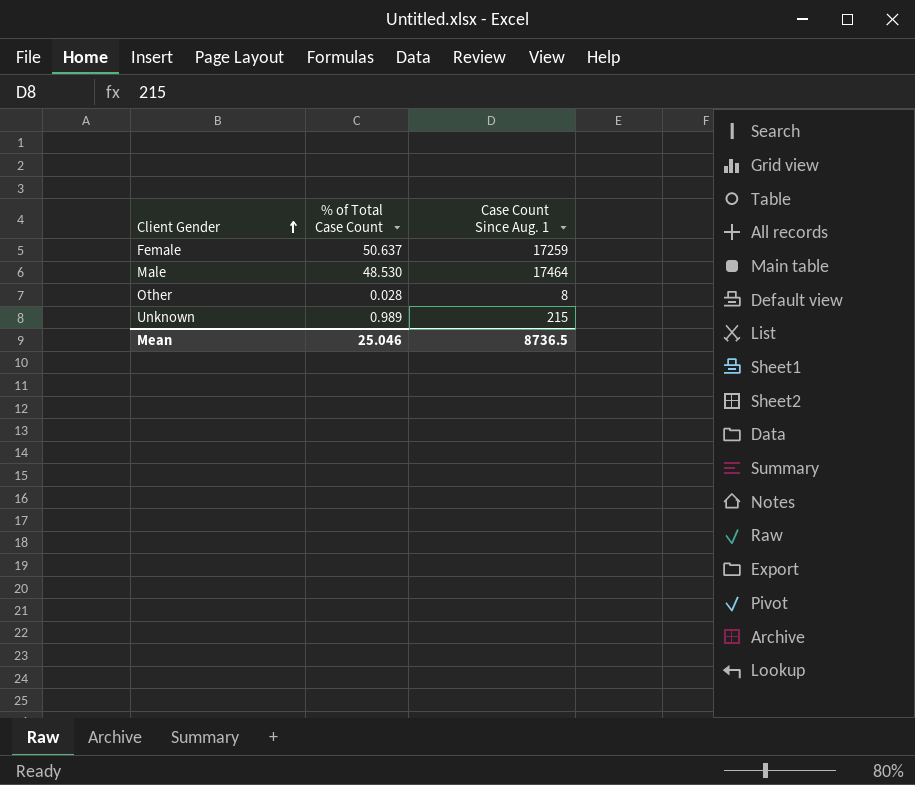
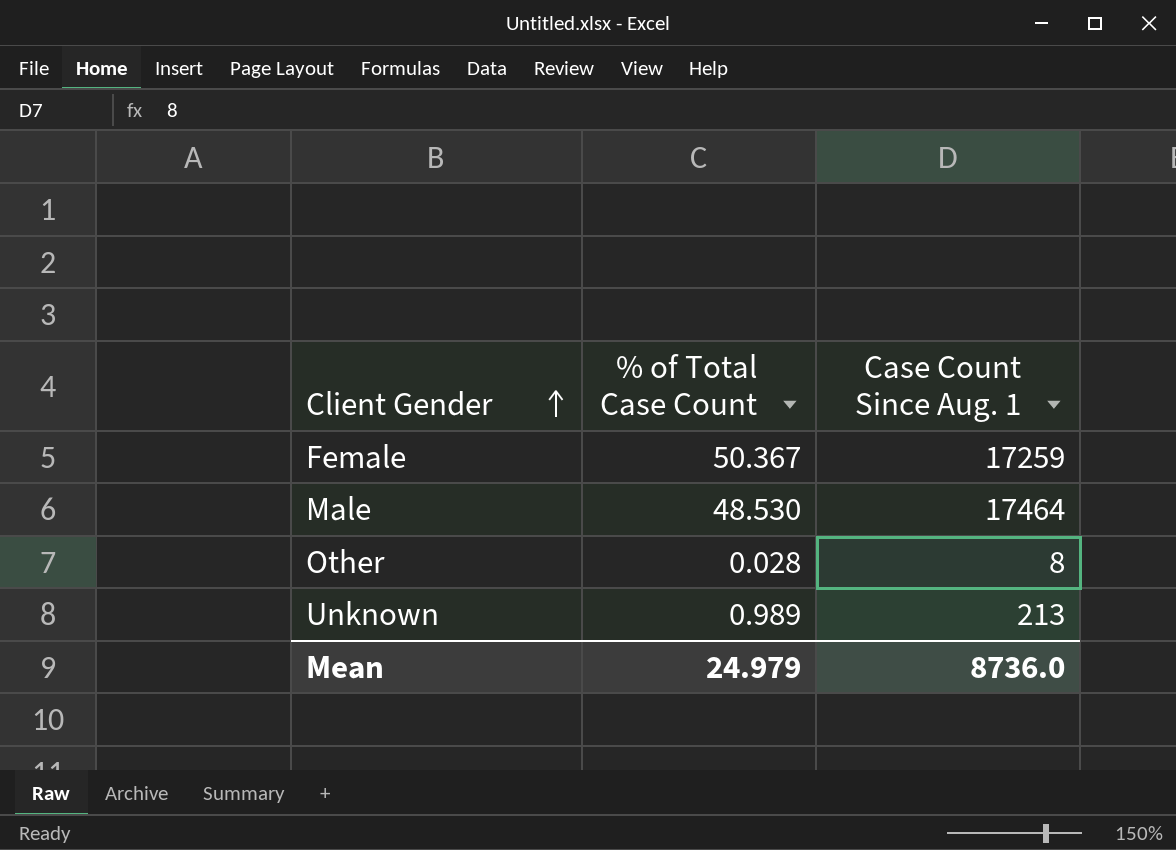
Female | % of Total Case Count: 50.637 -> 50.367
Unknown | Case Count Since Aug. 1: 215 -> 213
Mean | % of Total Case Count: 25.046 -> 24.979
Mean | Case Count Since Aug. 1: 8736.5 -> 8736.0

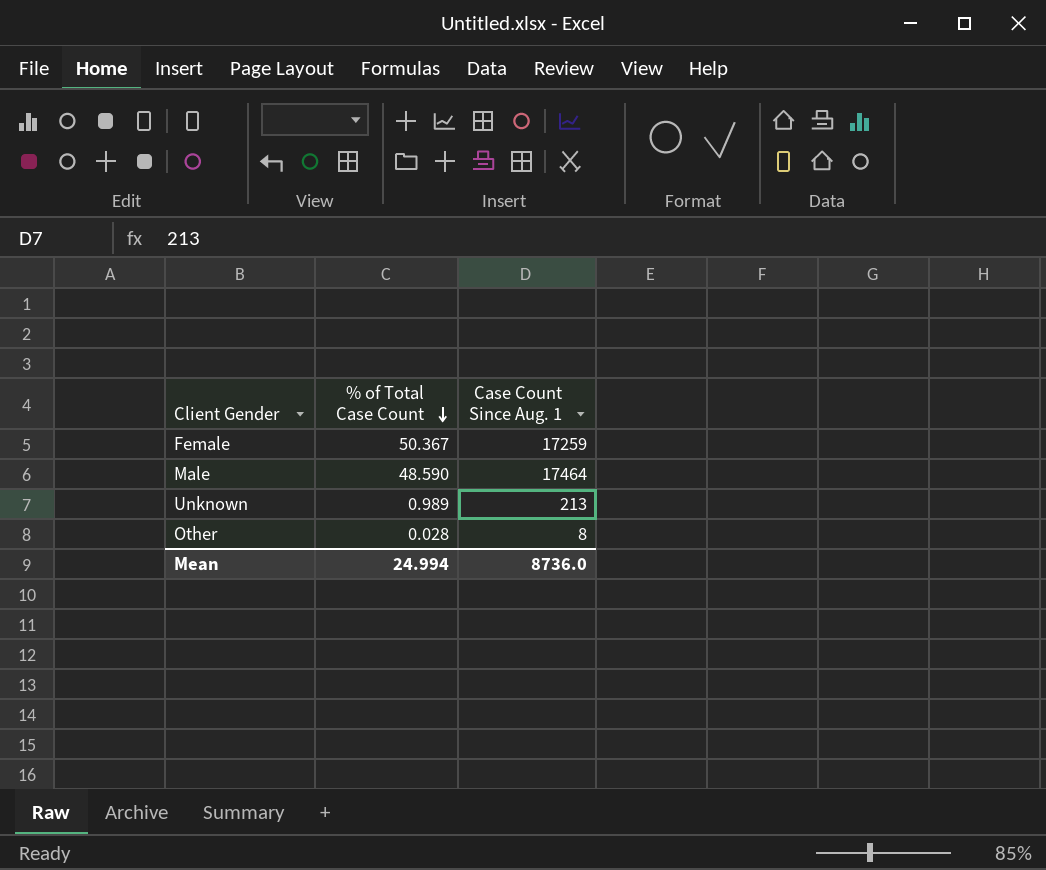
row order: Client Gender ascending -> % of Total Case Count descending
Male | % of Total Case Count: 48.530 -> 48.590
Mean | % of Total Case Count: 24.979 -> 24.994

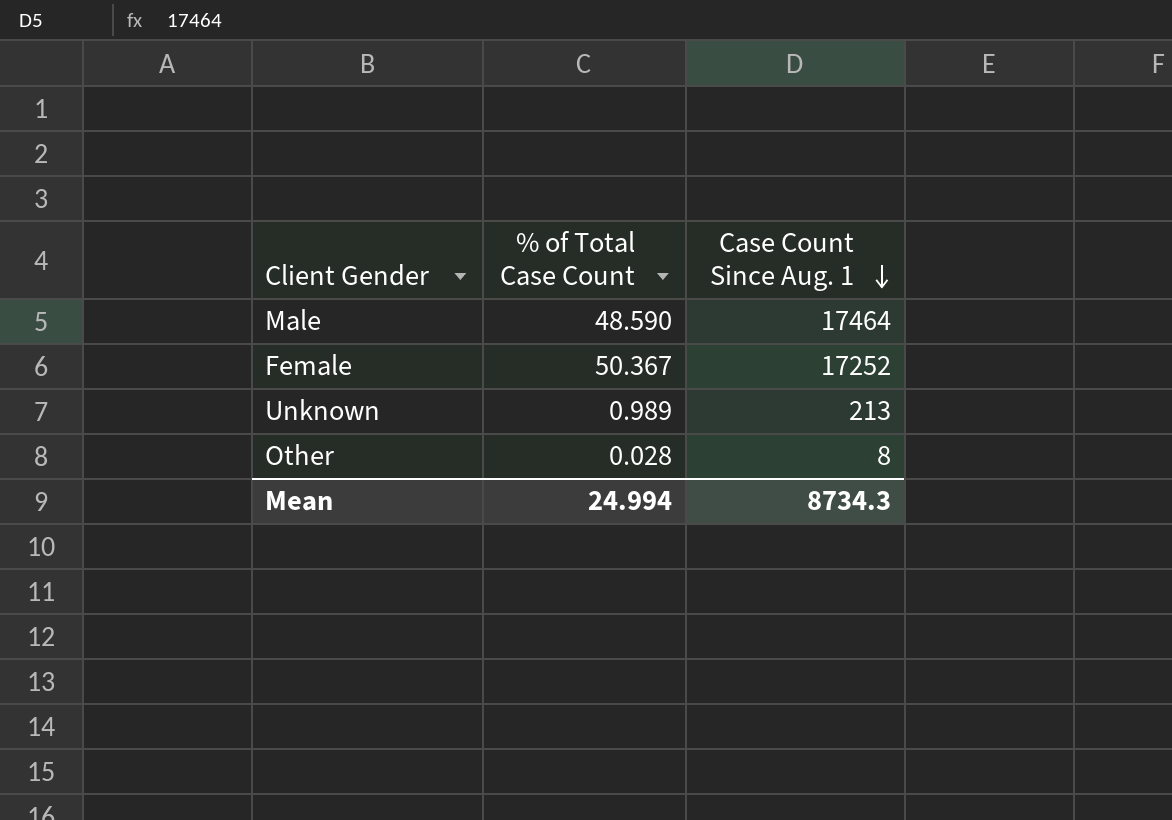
row order: % of Total Case Count descending -> Case Count Since Aug. 1 descending
Female | Case Count Since Aug. 1: 17259 -> 17252
Mean | Case Count Since Aug. 1: 8736.0 -> 8734.3

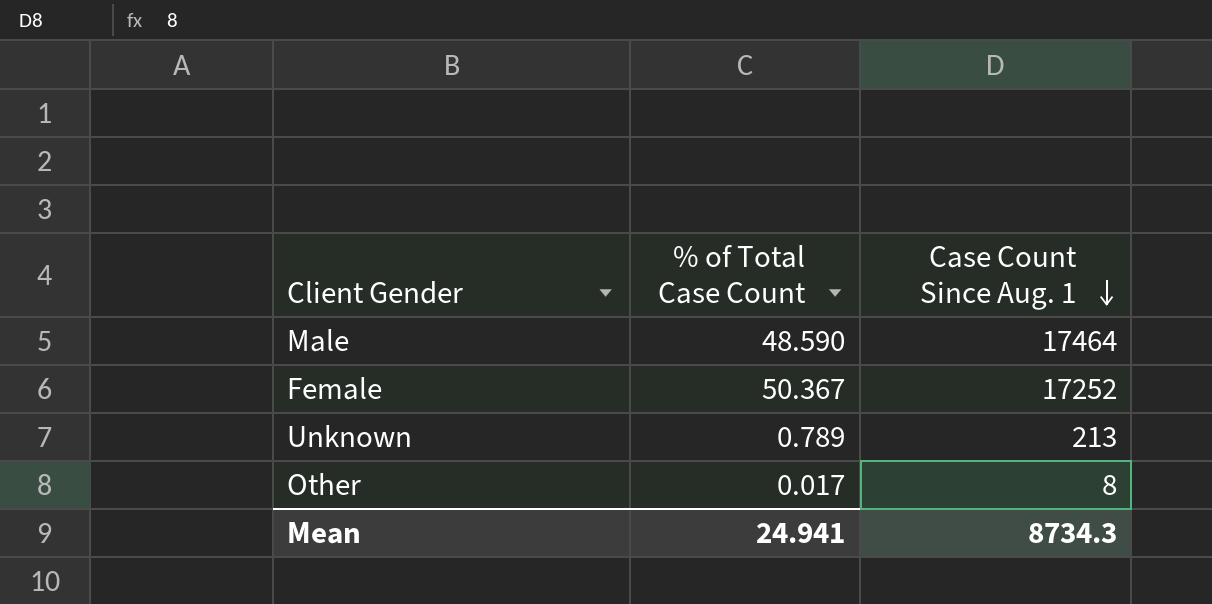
Unknown | % of Total Case Count: 0.989 -> 0.789
Other | % of Total Case Count: 0.028 -> 0.017
Mean | % of Total Case Count: 24.994 -> 24.941

